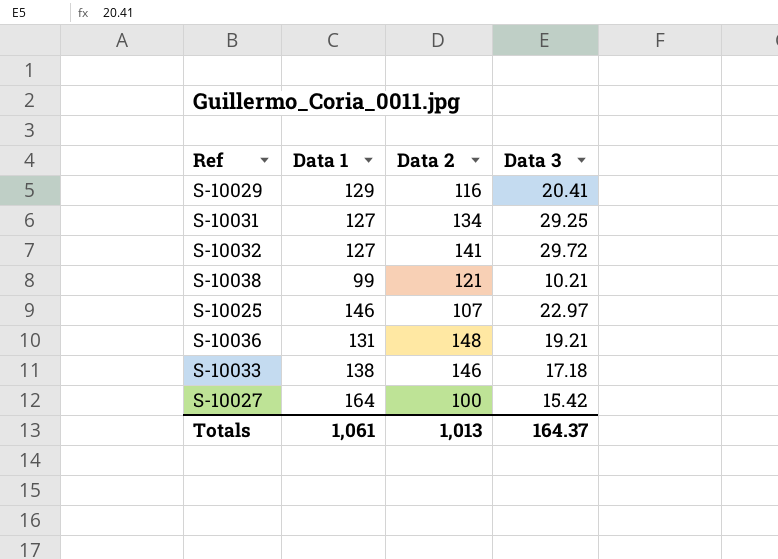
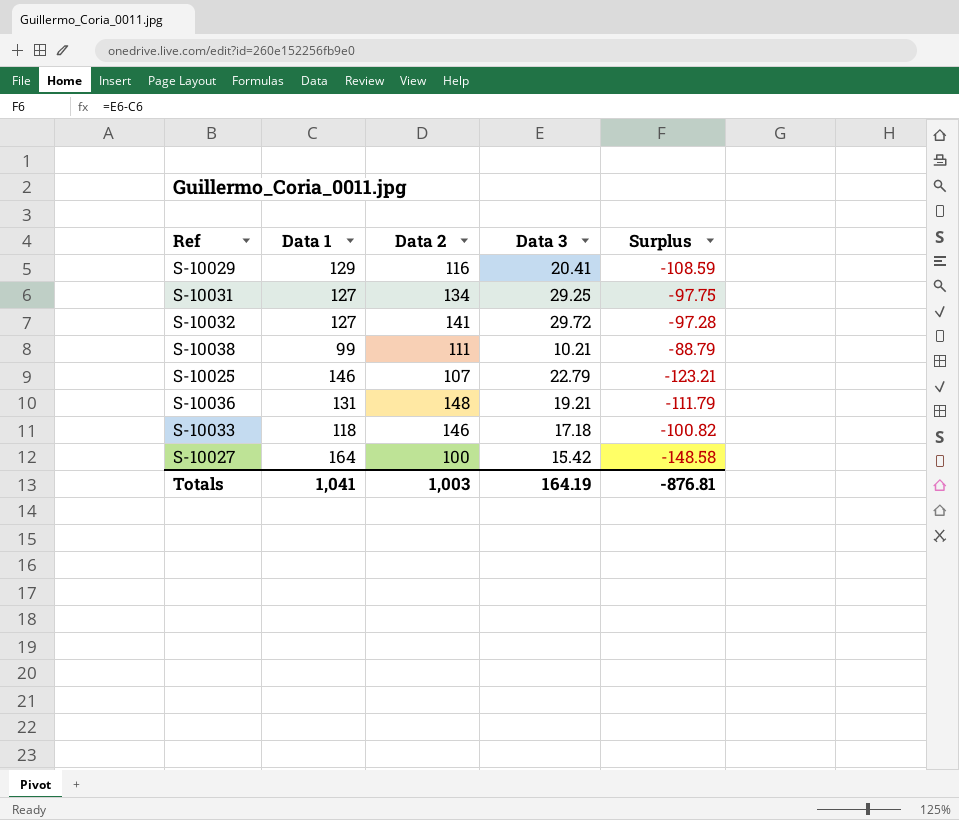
column Surplus | formula: none -> [Data 3] - [Data 1]
S-10038 | Data 2: 121 -> 111
S-10025 | Data 3: 22.97 -> 22.79
S-10033 | Data 1: 138 -> 118
Totals | Data 1: 1,061 -> 1,041
Totals | Data 2: 1,013 -> 1,003
Totals | Data 3: 164.37 -> 164.19

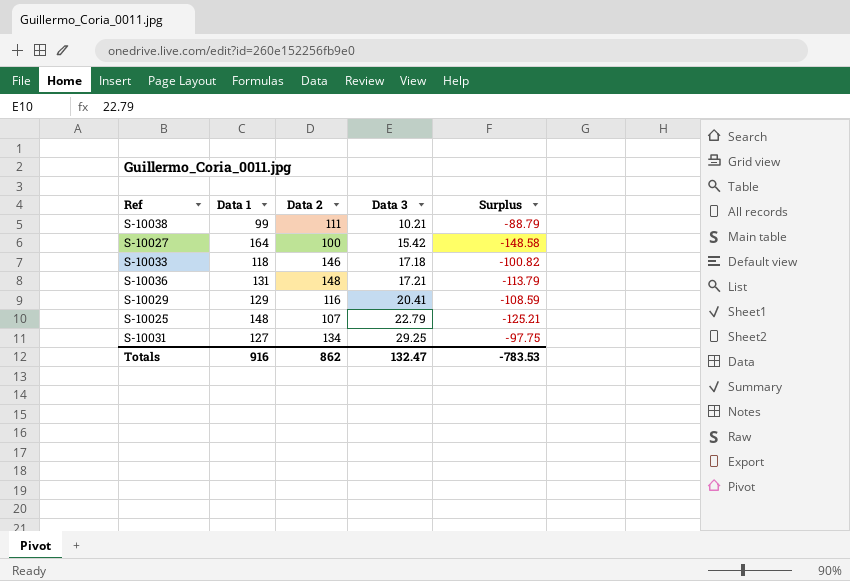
row order: none -> Data 3 ascending
row S-10032: 127 | 141 | 29.72 | -97.28 -> none
S-10036 | Data 3: 19.21 -> 17.21
S-10036 | Surplus: -111.79 -> -113.79
S-10025 | Data 1: 146 -> 148
S-10025 | Surplus: -123.21 -> -125.21
Totals | Data 1: 1,041 -> 916
Totals | Data 2: 1,003 -> 862
Totals | Data 3: 164.19 -> 132.47
Totals | Surplus: -876.81 -> -783.53

